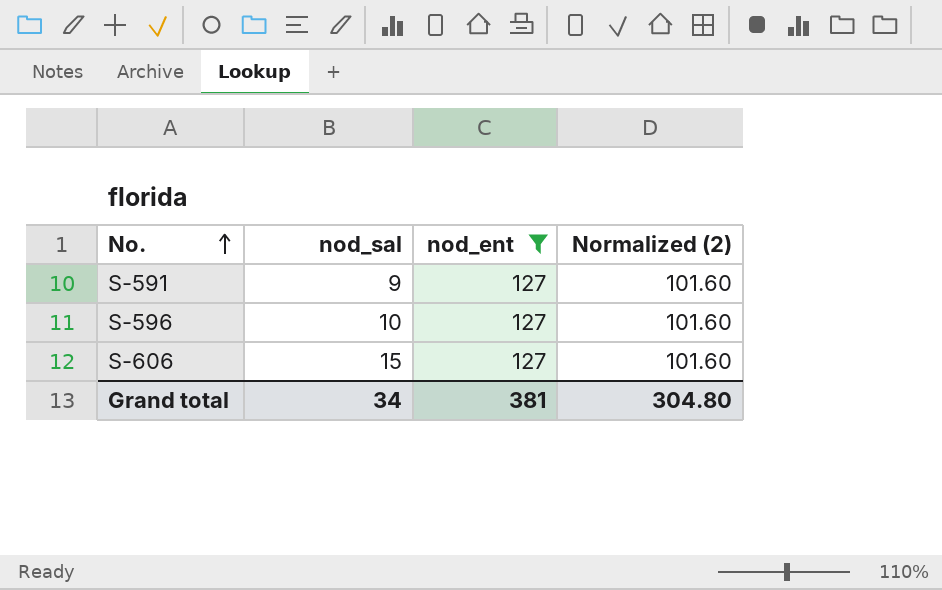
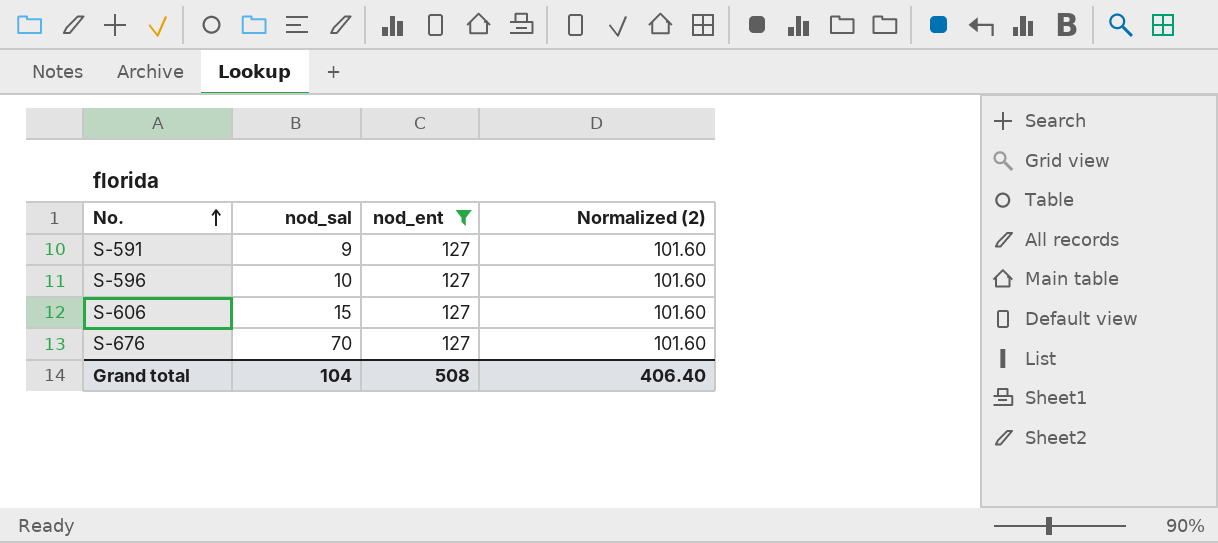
row S-676: none -> 70 | 127 | 101.60
Grand total | nod_sal: 34 -> 104
Grand total | nod_ent: 381 -> 508
Grand total | Normalized (2): 304.80 -> 406.40

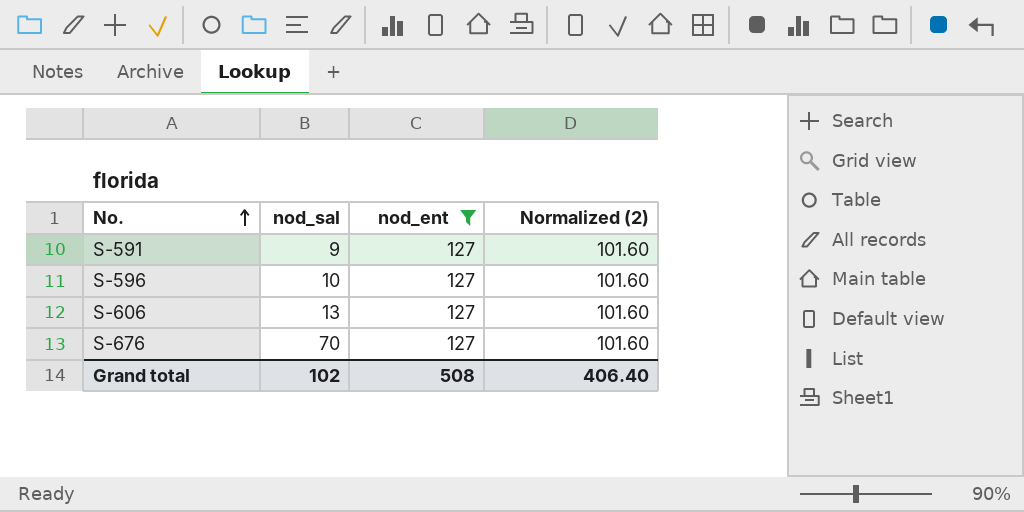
S-606 | nod_sal: 15 -> 13
Grand total | nod_sal: 104 -> 102

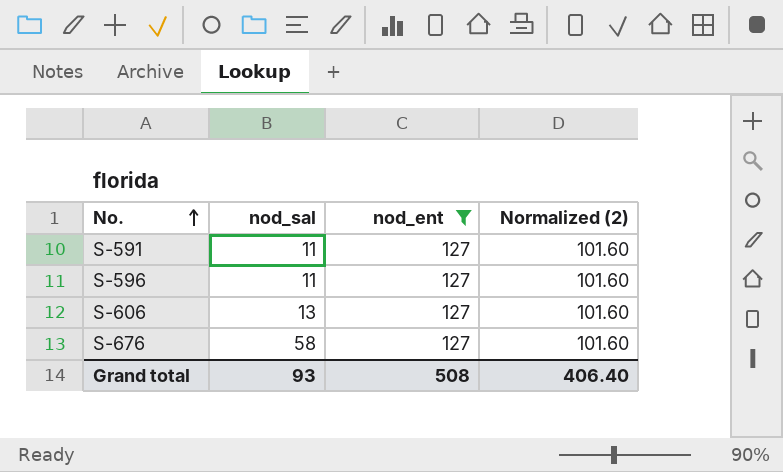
S-591 | nod_sal: 9 -> 11
S-596 | nod_sal: 10 -> 11
S-676 | nod_sal: 70 -> 58
Grand total | nod_sal: 102 -> 93

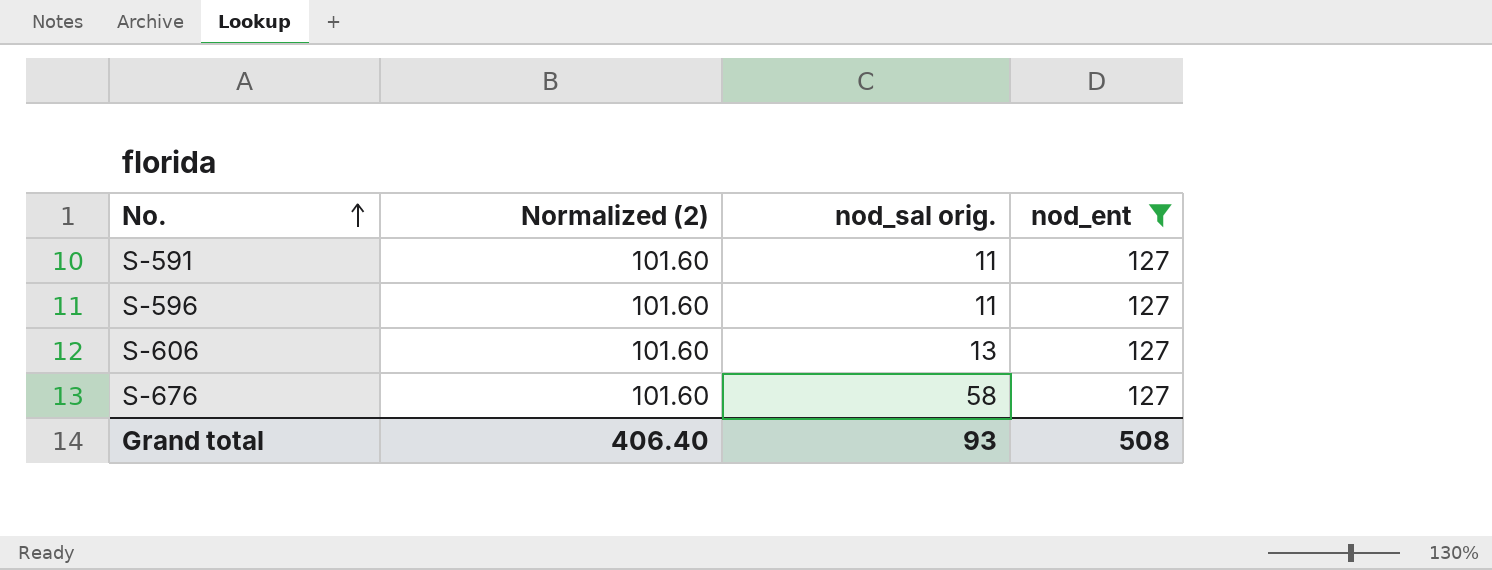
column Normalized (2) | position: 4 -> 2
column name: nod_sal -> nod_sal orig.

